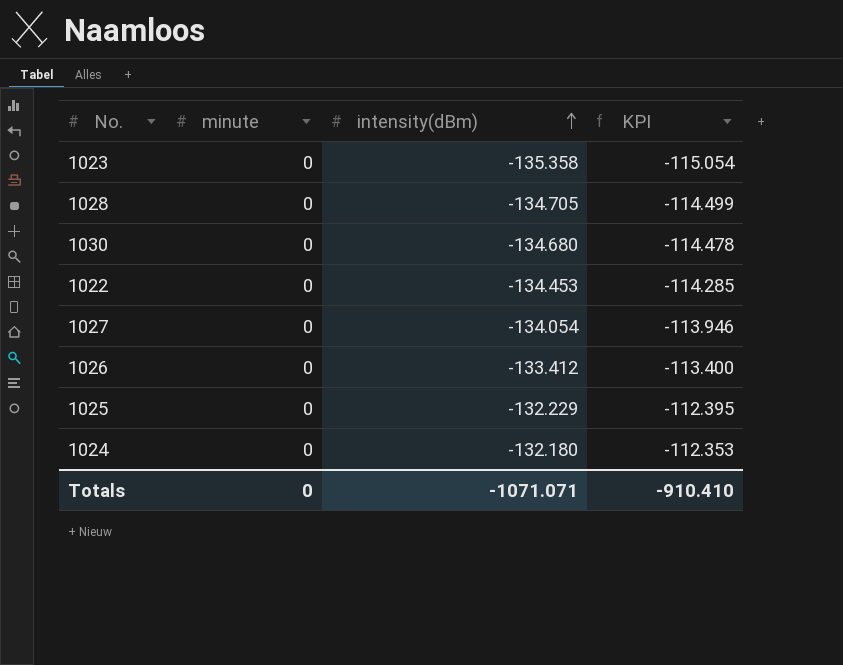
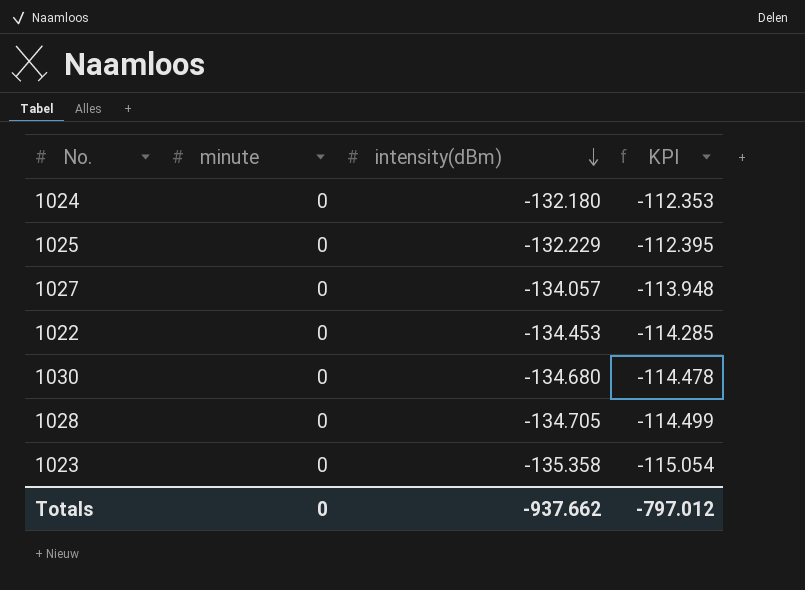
row order: intensity(dBm) ascending -> intensity(dBm) descending
row 1026: 0 | -133.412 | -113.400 -> none
1027 | intensity(dBm): -134.054 -> -134.057
1027 | KPI: -113.946 -> -113.948
Totals | intensity(dBm): -1071.071 -> -937.662
Totals | KPI: -910.410 -> -797.012

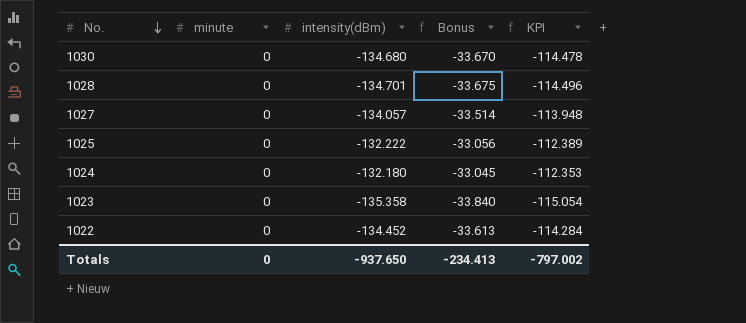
row order: intensity(dBm) descending -> No. descending
column Bonus | formula: none -> [intensity(dBm)] * 0.25
1028 | intensity(dBm): -134.705 -> -134.701
1028 | KPI: -114.499 -> -114.496
1025 | intensity(dBm): -132.229 -> -132.222
1025 | KPI: -112.395 -> -112.389
1022 | intensity(dBm): -134.453 -> -134.452
1022 | KPI: -114.285 -> -114.284
Totals | intensity(dBm): -937.662 -> -937.650
Totals | KPI: -797.012 -> -797.002

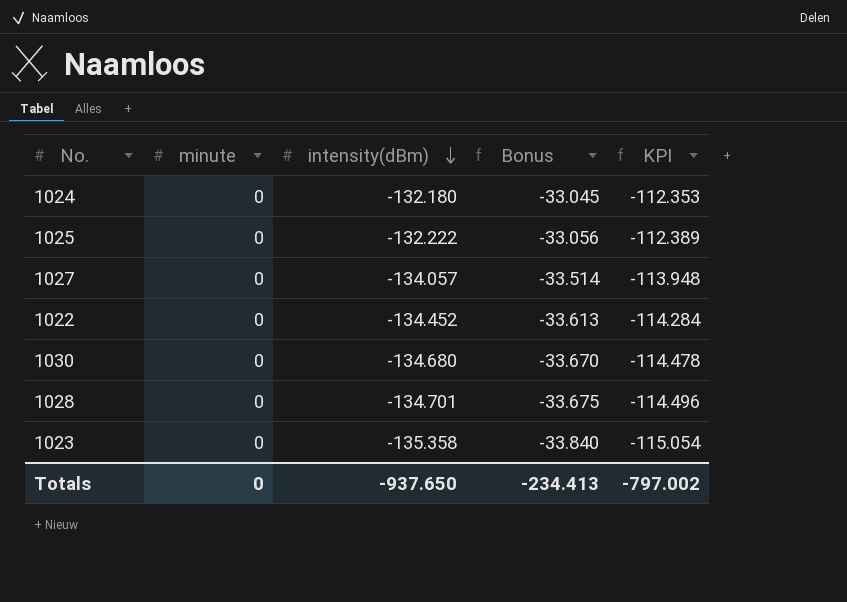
row order: No. descending -> intensity(dBm) descending

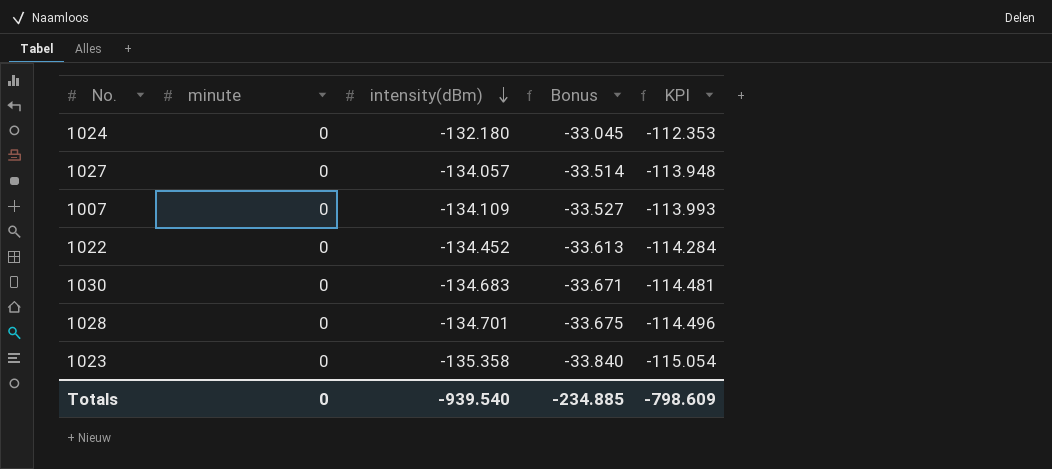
row 1025: 0 | -132.222 | -33.056 | -112.389 -> none
row 1007: none -> 0 | -134.109 | -33.527 | -113.993
1030 | intensity(dBm): -134.680 -> -134.683
1030 | Bonus: -33.670 -> -33.671
1030 | KPI: -114.478 -> -114.481
Totals | intensity(dBm): -937.650 -> -939.540
Totals | Bonus: -234.413 -> -234.885
Totals | KPI: -797.002 -> -798.609

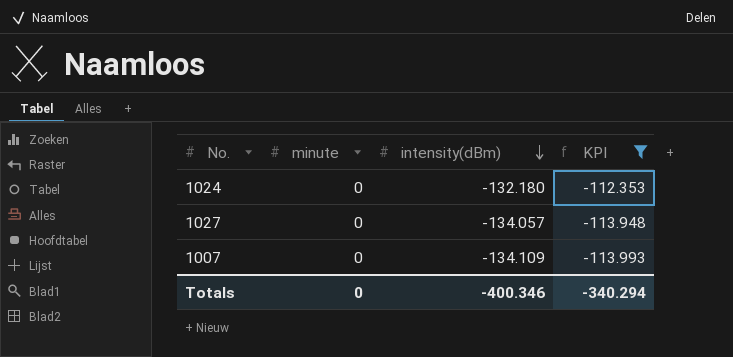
filter: none -> KPI >= -113.993
column Bonus | formula: [intensity(dBm)] * 0.25 -> none
Totals | intensity(dBm): -939.540 -> -400.346
Totals | KPI: -798.609 -> -340.294

